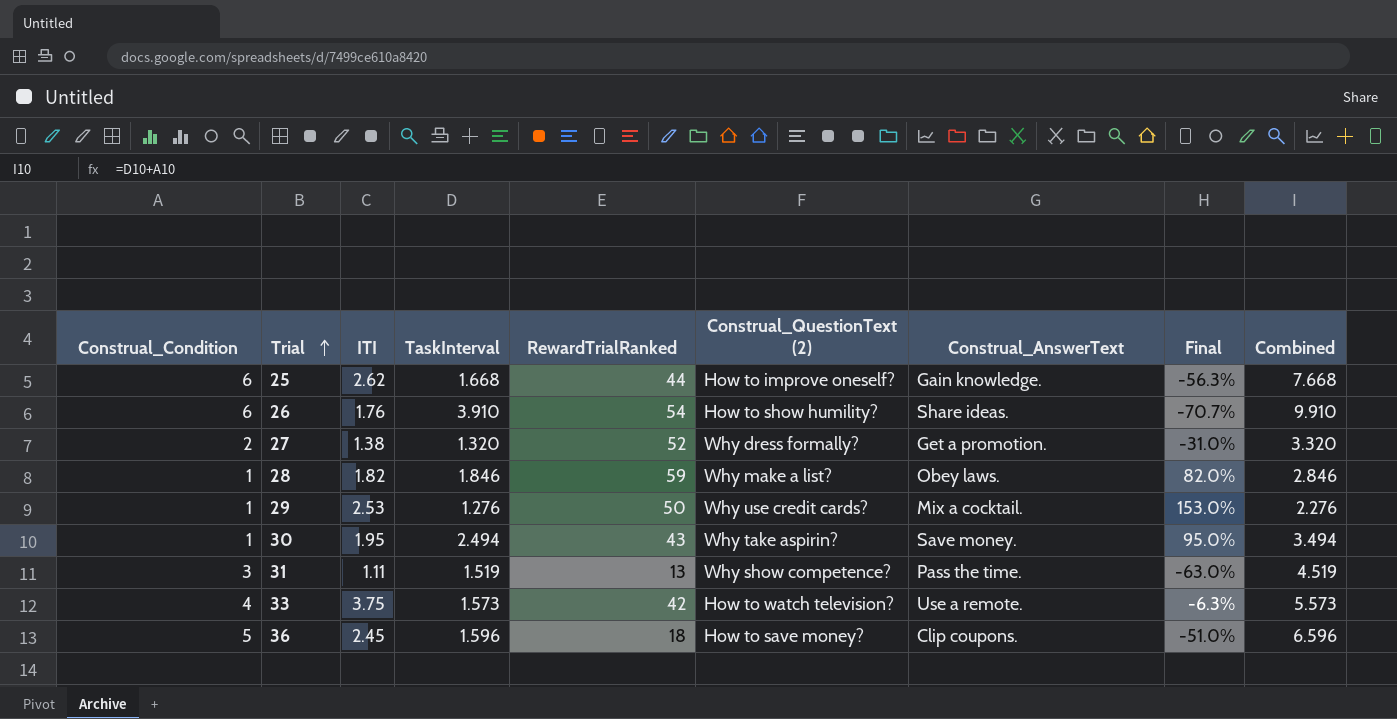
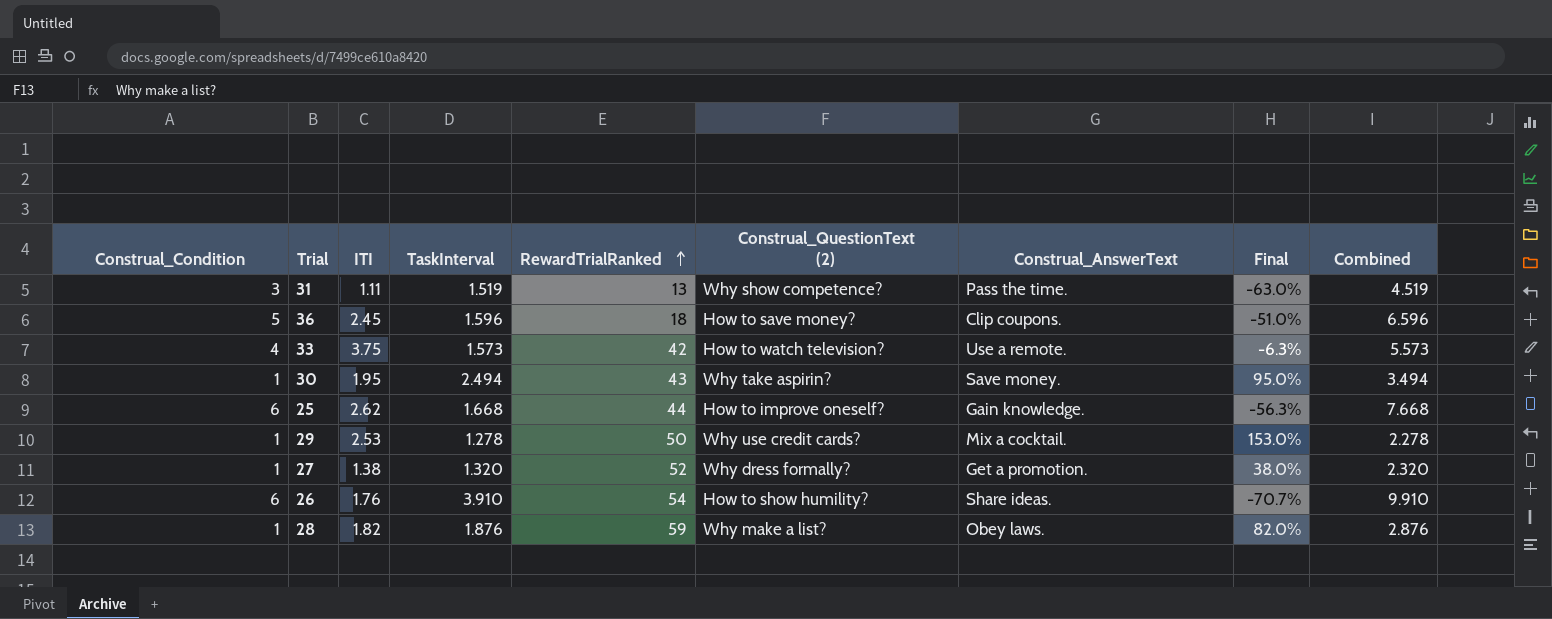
row order: Trial ascending -> RewardTrialRanked ascending
29 | TaskInterval: 1.276 -> 1.278
29 | Combined: 2.276 -> 2.278
27 | Construal_Condition: 2 -> 1
27 | Final: -31.0% -> 38.0%
27 | Combined: 3.320 -> 2.320
28 | TaskInterval: 1.846 -> 1.876
28 | Combined: 2.846 -> 2.876

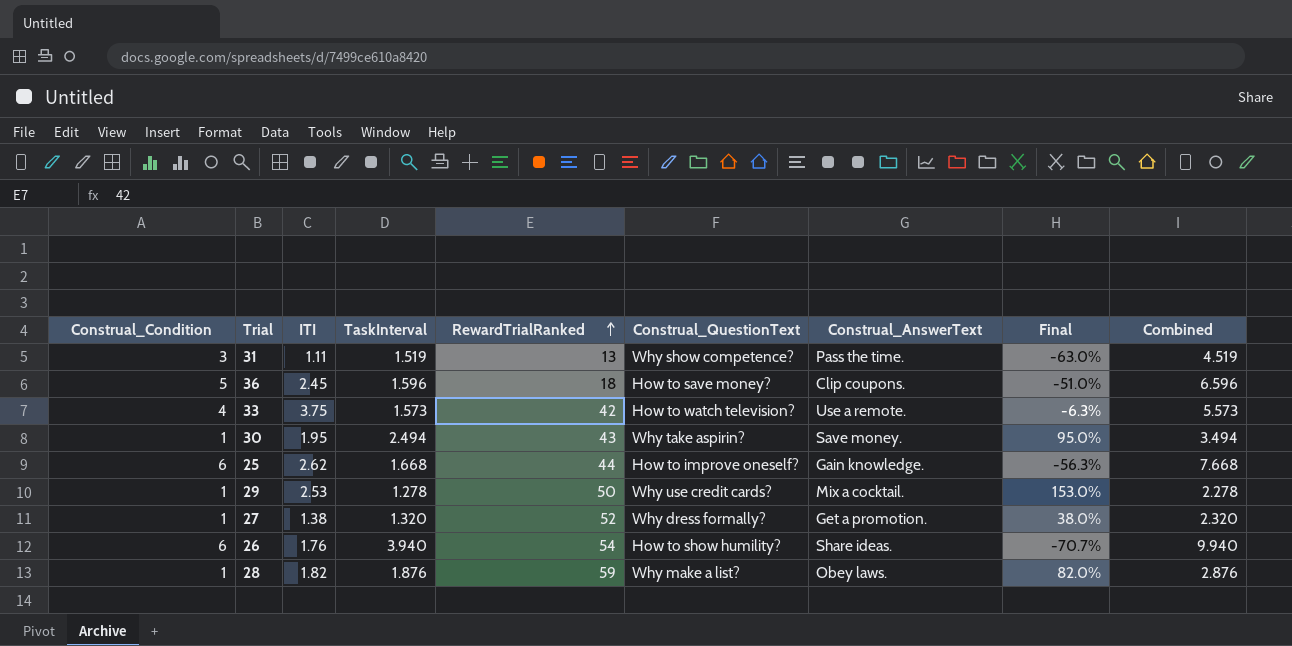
column name: Construal_QuestionText (2) -> Construal_QuestionText
26 | TaskInterval: 3.910 -> 3.940
26 | Combined: 9.910 -> 9.940

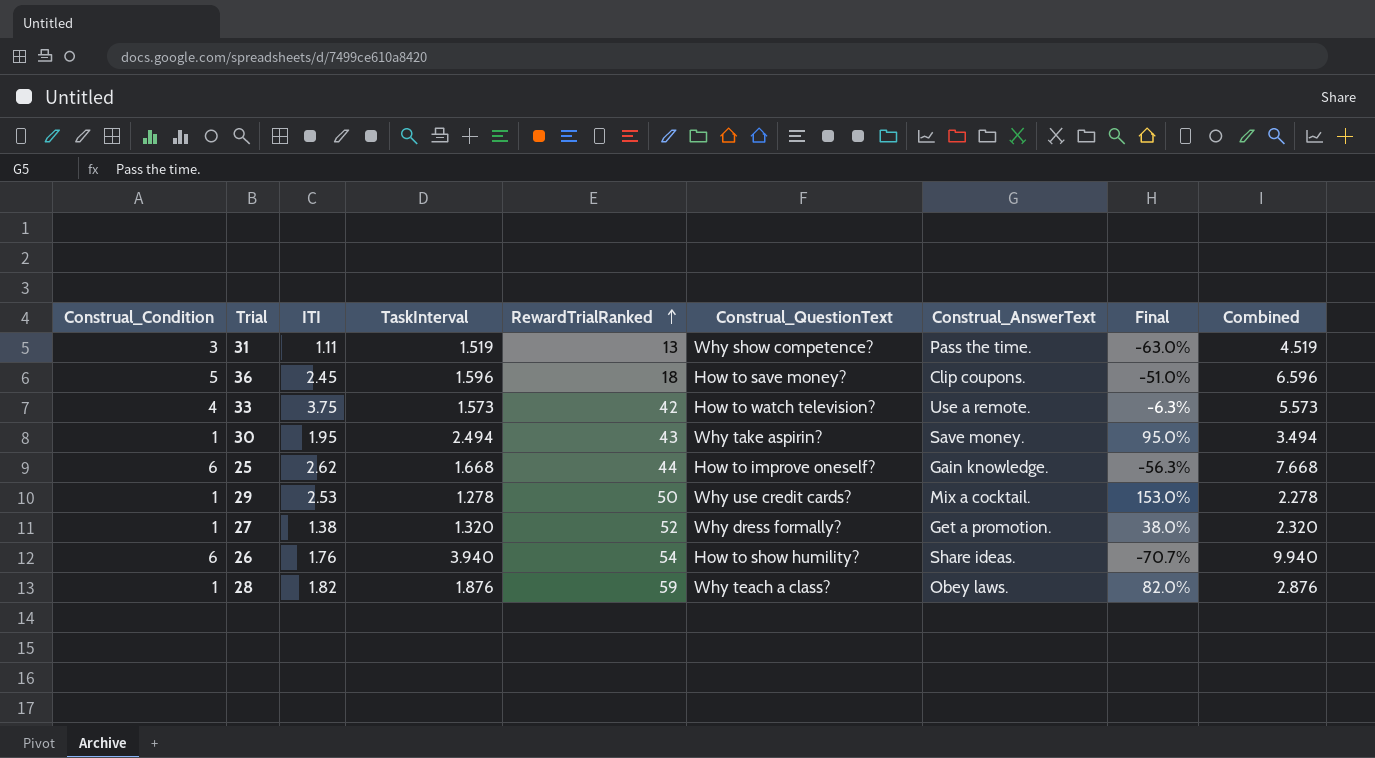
28 | Construal_QuestionText: Why make a list? -> Why teach a class?

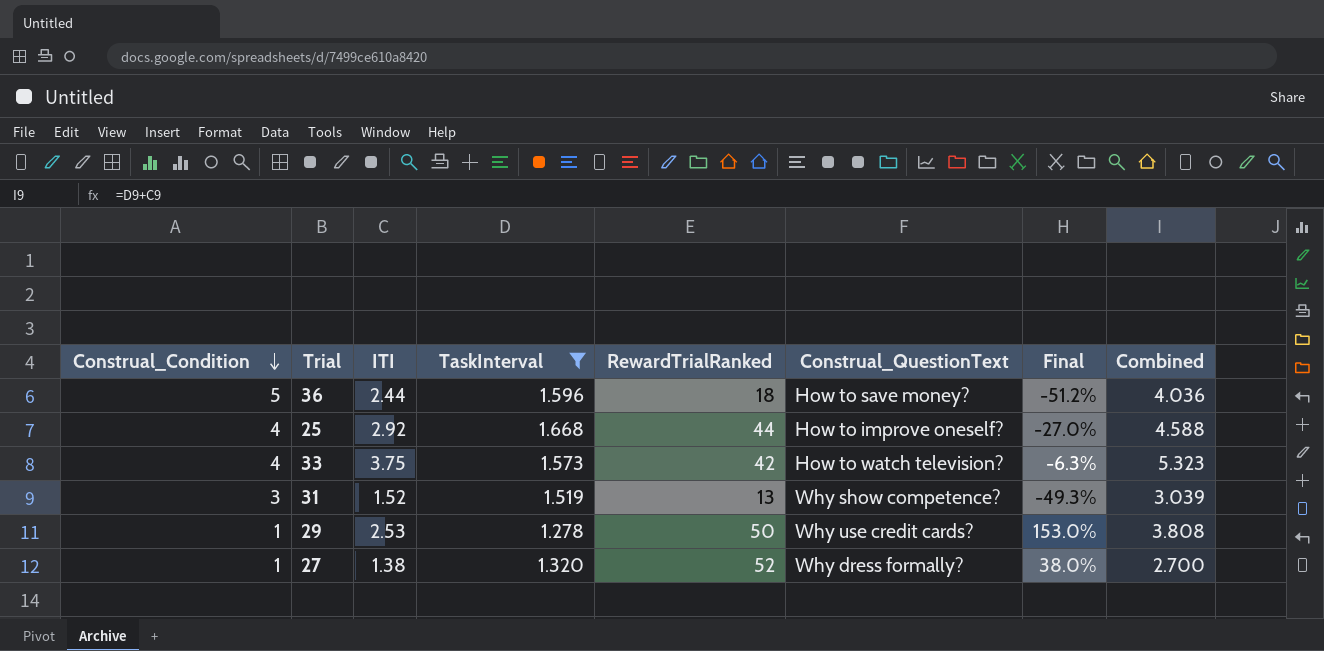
filter: none -> TaskInterval <= 1.668
row order: RewardTrialRanked ascending -> Construal_Condition descending
column Construal_AnswerText | position: 7 -> none
column Combined | formula: [Construal_Condition] + [TaskInterval] -> [ITI] + [TaskInterval]
36 | ITI: 2.45 -> 2.44
36 | Final: -51.0% -> -51.2%
25 | Construal_Condition: 6 -> 4
25 | ITI: 2.62 -> 2.92
25 | Final: -56.3% -> -27.0%
31 | ITI: 1.11 -> 1.52
31 | Final: -63.0% -> -49.3%

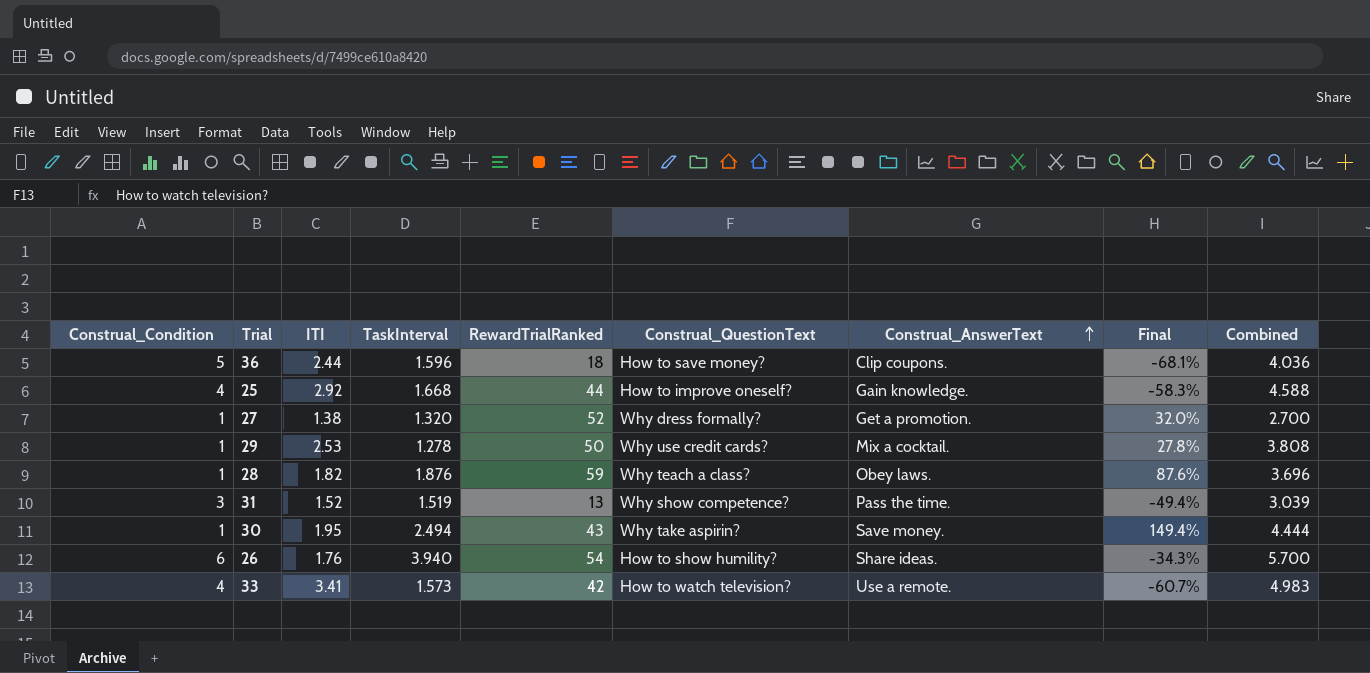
filter: TaskInterval <= 1.668 -> none
row order: Construal_Condition descending -> Construal_AnswerText ascending
column Construal_AnswerText | position: none -> 7
column Final | formula: ([ITI] - [Construal_Condition]) / [Construal_Condition] -> ([TaskInterval] - [Construal_Condition]) / [Construal_Condition]
33 | ITI: 3.75 -> 3.41
33 | Combined: 5.323 -> 4.983

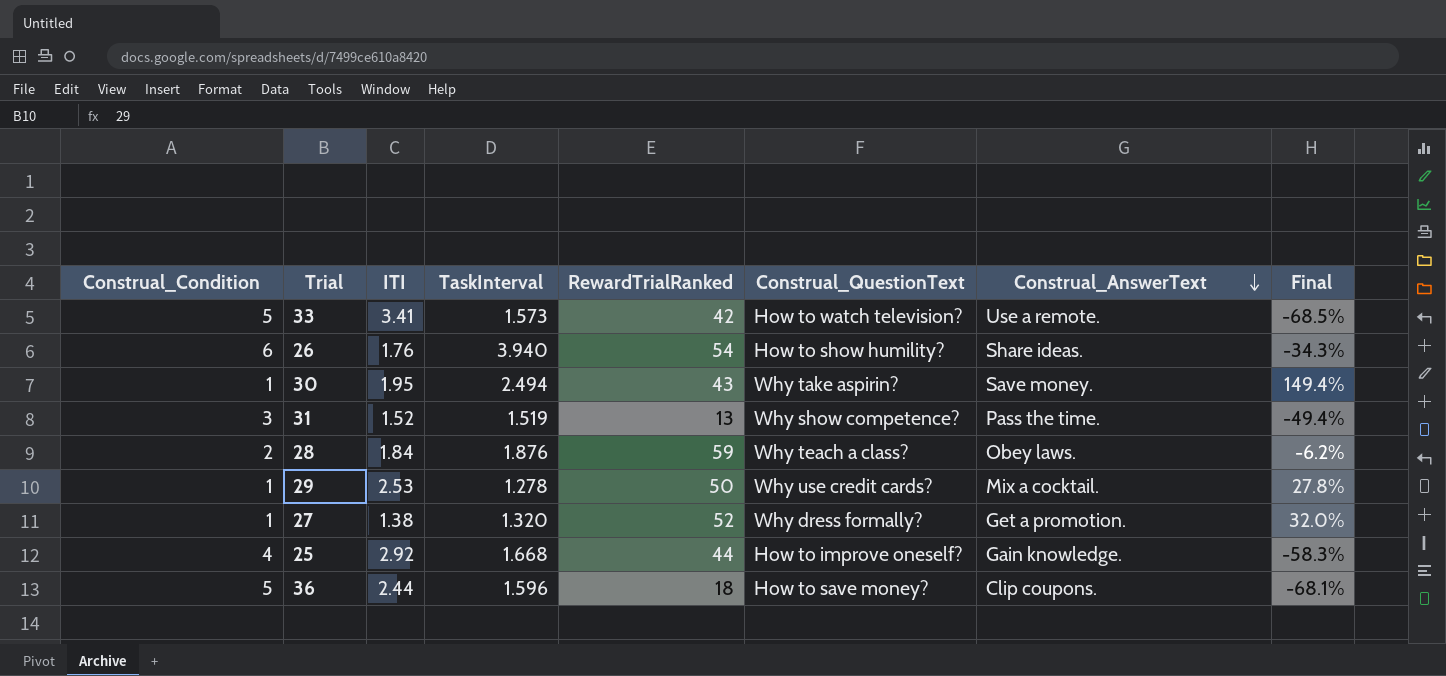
row order: Construal_AnswerText ascending -> Construal_AnswerText descending
column Combined | formula: [ITI] + [TaskInterval] -> none
33 | Construal_Condition: 4 -> 5
33 | Final: -60.7% -> -68.5%
28 | Construal_Condition: 1 -> 2
28 | ITI: 1.82 -> 1.84
28 | Final: 87.6% -> -6.2%

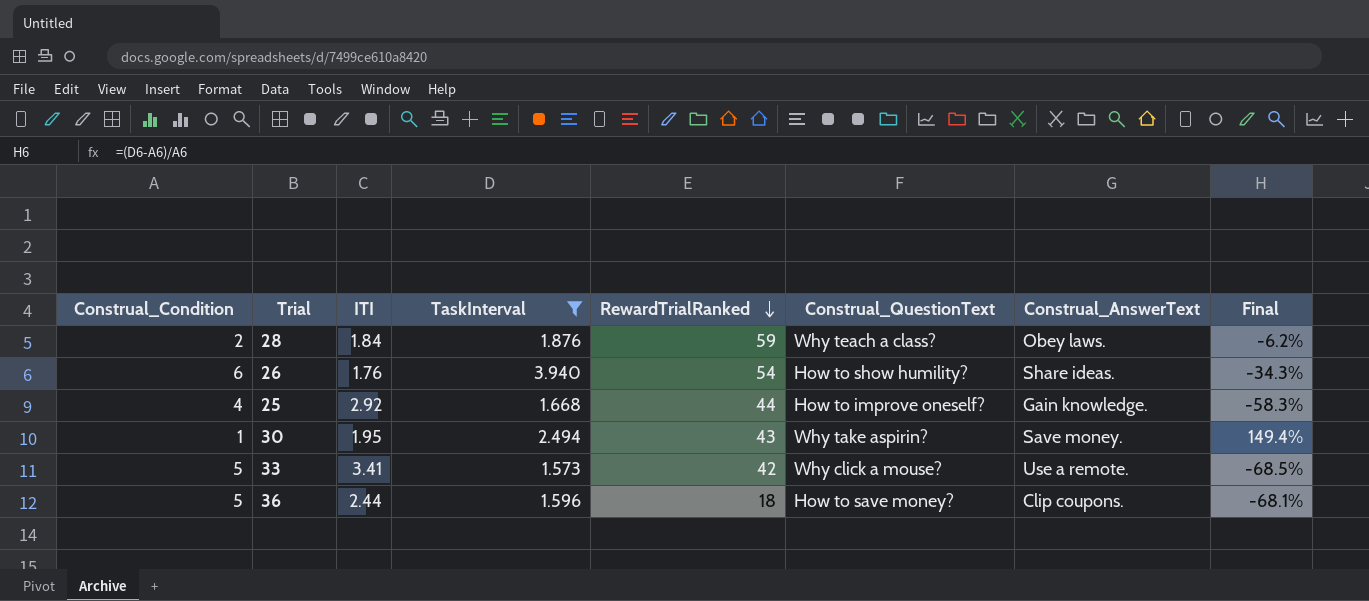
filter: none -> TaskInterval >= 1.573
row order: Construal_AnswerText descending -> RewardTrialRanked descending
33 | Construal_QuestionText: How to watch television? -> Why click a mouse?

